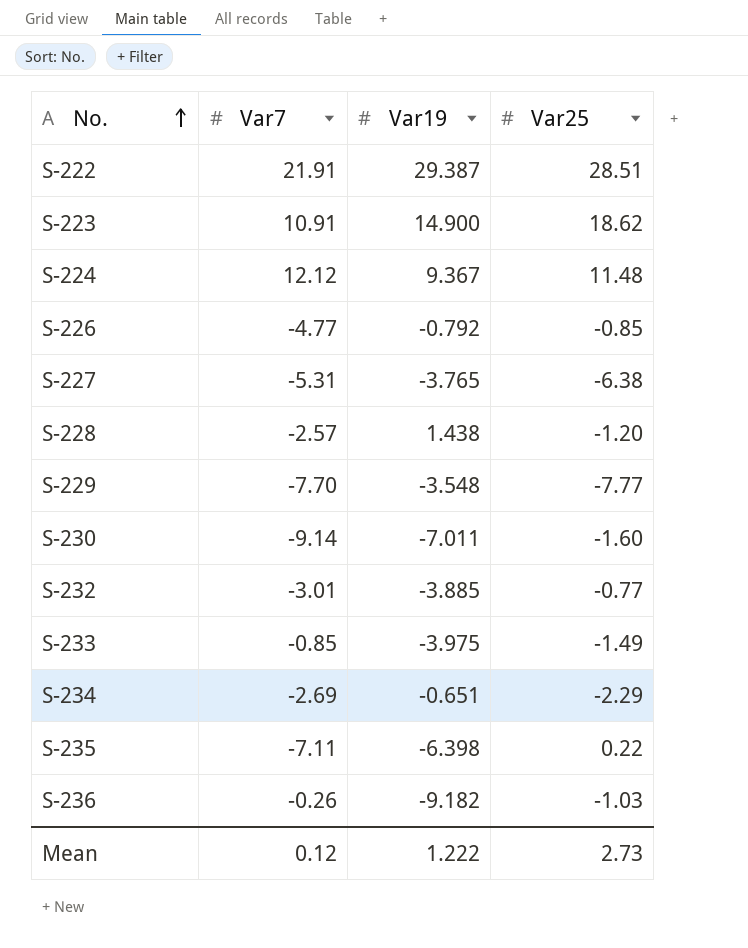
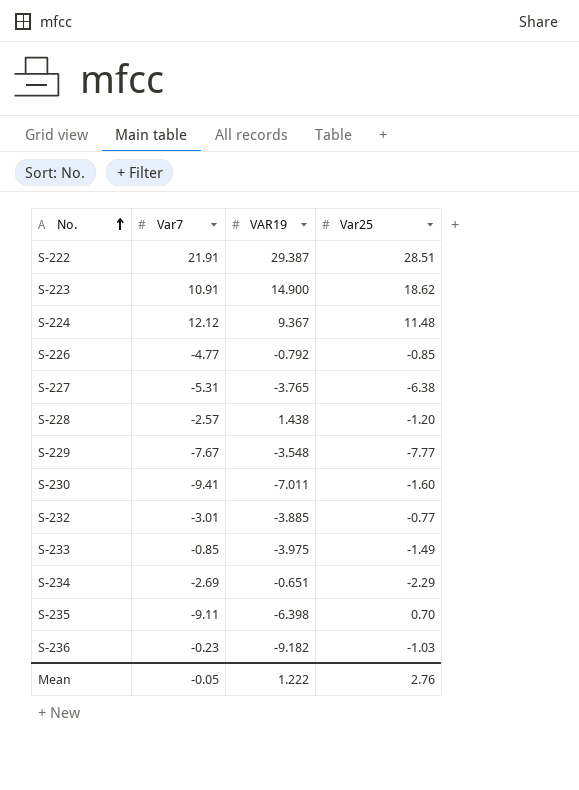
column name: Var19 -> VAR19
S-229 | Var7: -7.70 -> -7.67
S-230 | Var7: -9.14 -> -9.41
S-235 | Var7: -7.11 -> -9.11
S-235 | Var25: 0.22 -> 0.70
S-236 | Var7: -0.26 -> -0.23
Mean | Var7: 0.12 -> -0.05
Mean | Var25: 2.73 -> 2.76

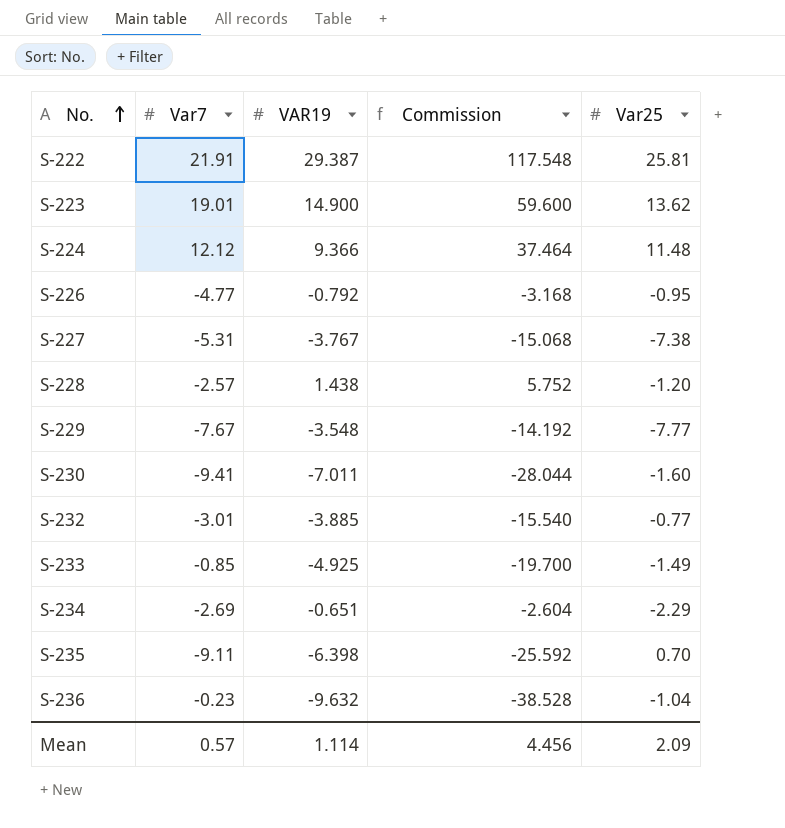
column Commission | formula: none -> [VAR19] * 4
S-222 | Var25: 28.51 -> 25.81
S-223 | Var7: 10.91 -> 19.01
S-223 | Var25: 18.62 -> 13.62
S-224 | VAR19: 9.367 -> 9.366
S-226 | Var25: -0.85 -> -0.95
S-227 | VAR19: -3.765 -> -3.767
S-227 | Var25: -6.38 -> -7.38
S-233 | VAR19: -3.975 -> -4.925
S-236 | VAR19: -9.182 -> -9.632
S-236 | Var25: -1.03 -> -1.04
Mean | Var7: -0.05 -> 0.57
Mean | VAR19: 1.222 -> 1.114
Mean | Var25: 2.76 -> 2.09

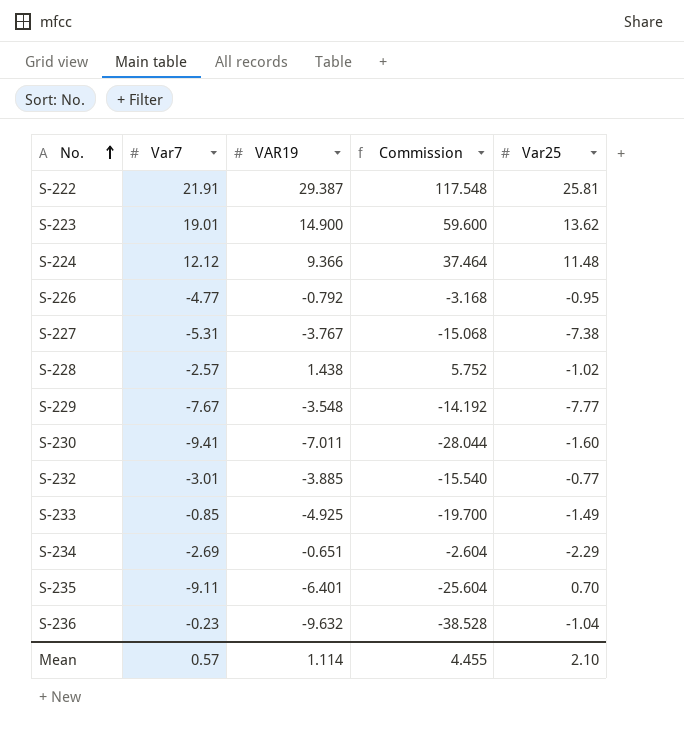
S-228 | Var25: -1.20 -> -1.02
S-235 | VAR19: -6.398 -> -6.401
S-235 | Commission: -25.592 -> -25.604
Mean | Commission: 4.456 -> 4.455
Mean | Var25: 2.09 -> 2.10

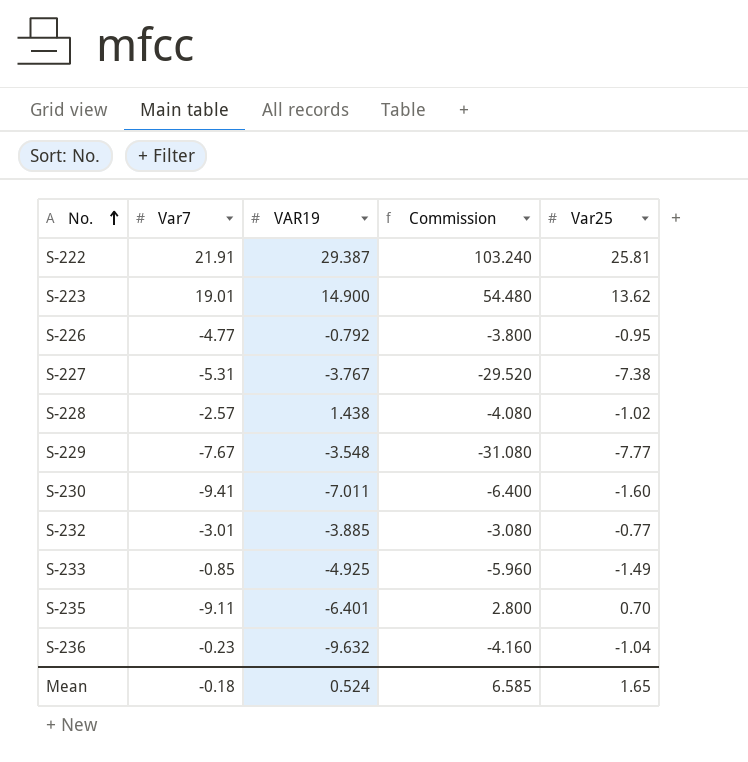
column Commission | formula: [VAR19] * 4 -> [Var25] * 4
row S-224: 12.12 | 9.366 | 37.464 | 11.48 -> none
row S-234: -2.69 | -0.651 | -2.604 | -2.29 -> none
Mean | Var7: 0.57 -> -0.18
Mean | VAR19: 1.114 -> 0.524
Mean | Commission: 4.455 -> 6.585
Mean | Var25: 2.10 -> 1.65

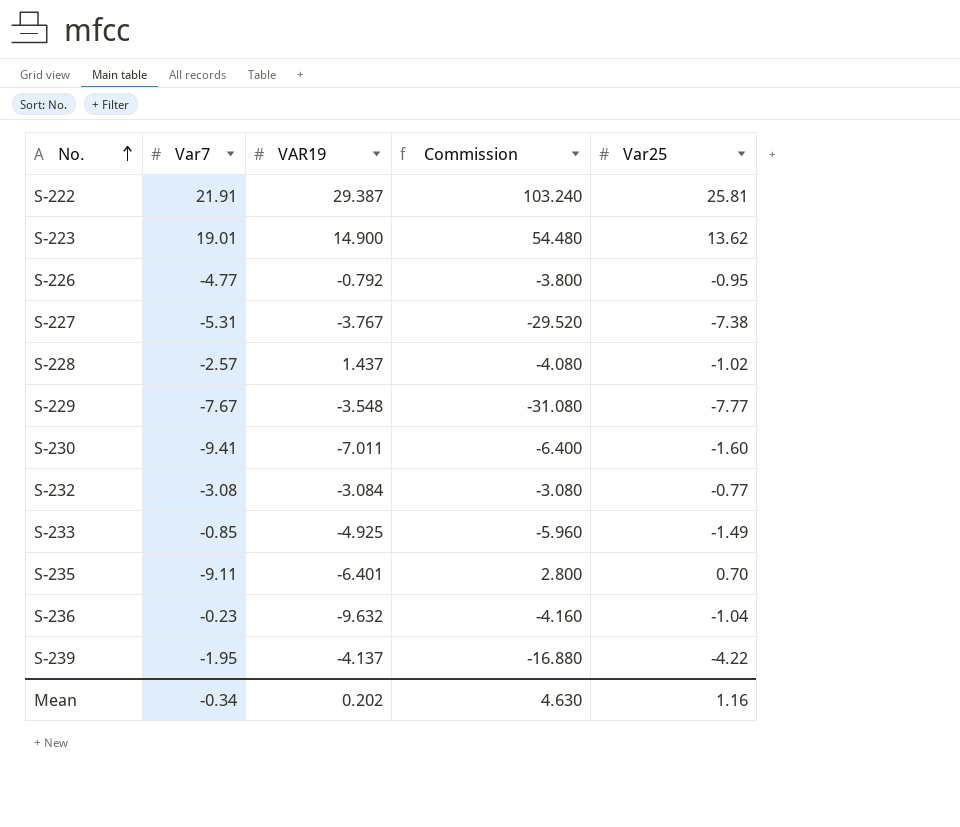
S-228 | VAR19: 1.438 -> 1.437
S-232 | Var7: -3.01 -> -3.08
S-232 | VAR19: -3.885 -> -3.084
row S-239: none -> -1.95 | -4.137 | -16.880 | -4.22
Mean | Var7: -0.18 -> -0.34
Mean | VAR19: 0.524 -> 0.202
Mean | Commission: 6.585 -> 4.630
Mean | Var25: 1.65 -> 1.16

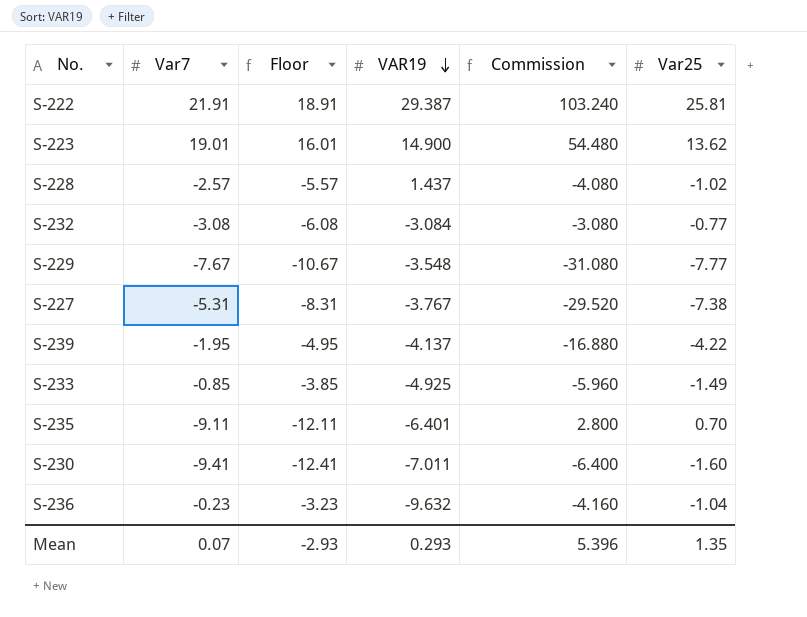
row order: No. ascending -> VAR19 descending
column Floor | formula: none -> [Var7] - 3
row S-226: -4.77 | -0.792 | -3.800 | -0.95 -> none
Mean | Var7: -0.34 -> 0.07
Mean | VAR19: 0.202 -> 0.293
Mean | Commission: 4.630 -> 5.396
Mean | Var25: 1.16 -> 1.35

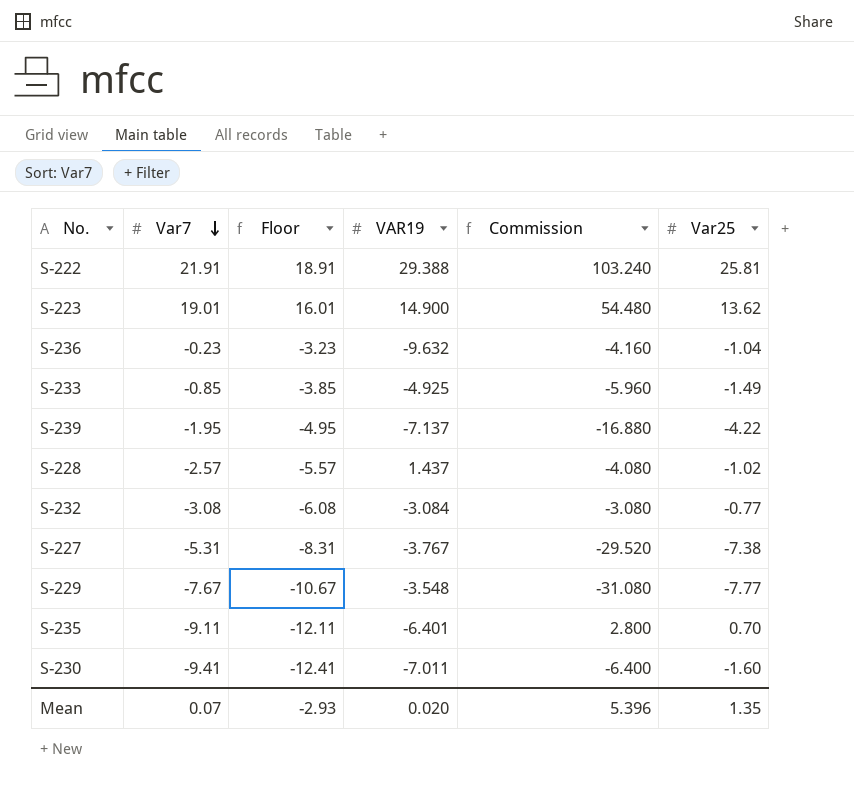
row order: VAR19 descending -> Var7 descending
S-222 | VAR19: 29.387 -> 29.388
S-239 | VAR19: -4.137 -> -7.137
Mean | VAR19: 0.293 -> 0.020

